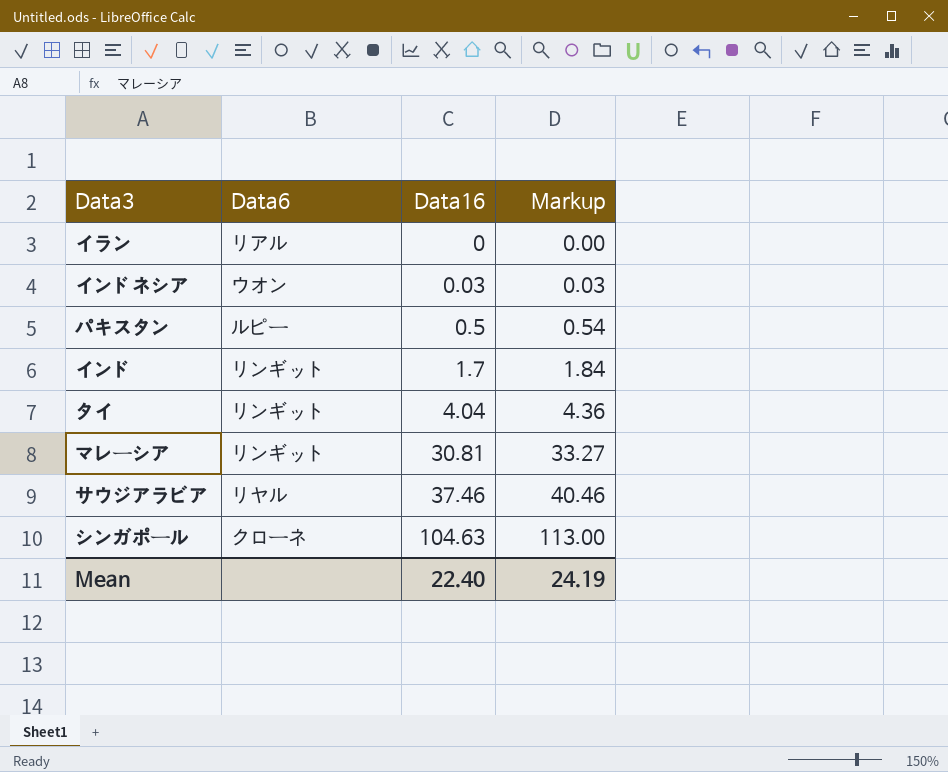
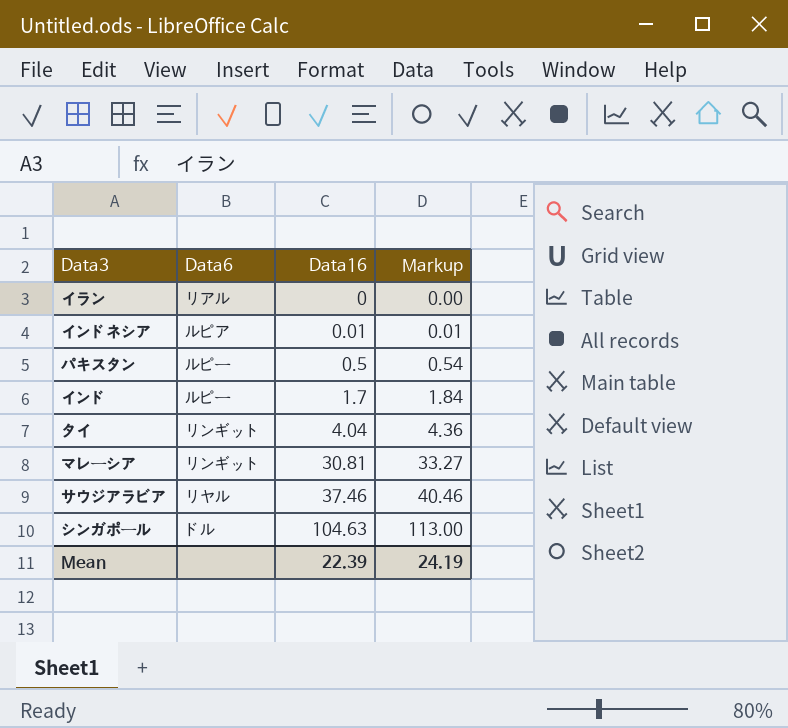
インドネシア | Data6: ウオン -> ルピア
インドネシア | Data16: 0.03 -> 0.01
インドネシア | Markup: 0.03 -> 0.01
インド | Data6: リンギット -> ルピー
シンガポール | Data6: クローネ -> ドル
Mean | Data16: 22.40 -> 22.39

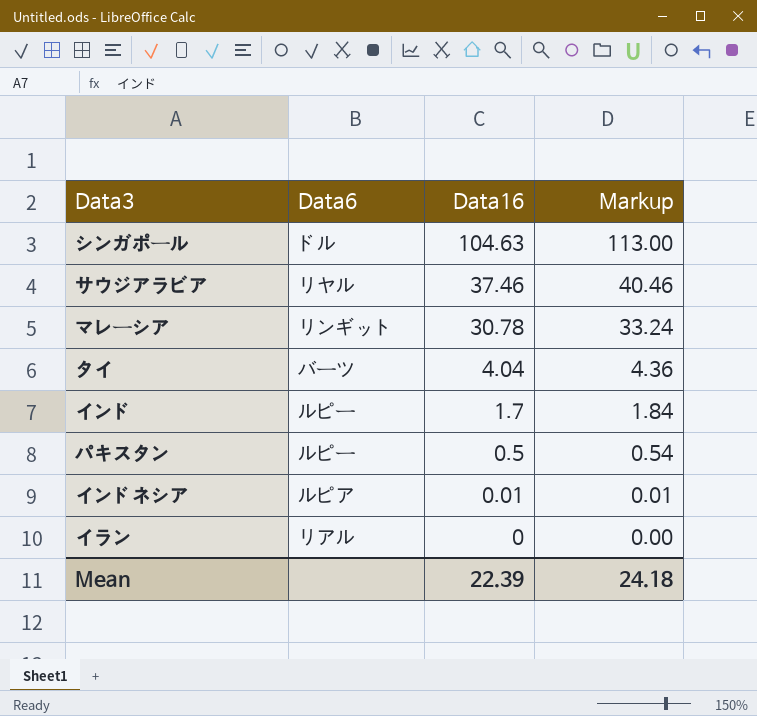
row order: Data16 ascending -> Data16 descending
マレーシア | Data16: 30.81 -> 30.78
マレーシア | Markup: 33.27 -> 33.24
タイ | Data6: リンギット -> バーツ
Mean | Markup: 24.19 -> 24.18

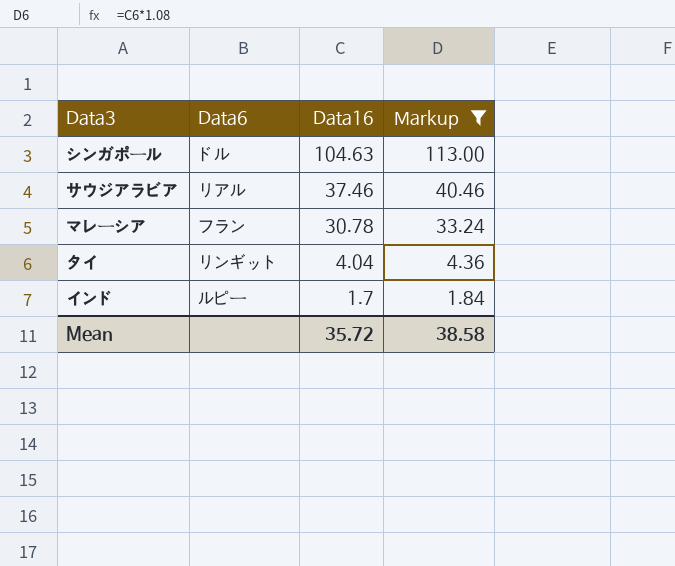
filter: none -> Markup >= 1.84
サウジアラビア | Data6: リヤル -> リアル
マレーシア | Data6: リンギット -> フラン
タイ | Data6: バーツ -> リンギット
Mean | Data16: 22.39 -> 35.72
Mean | Markup: 24.18 -> 38.58

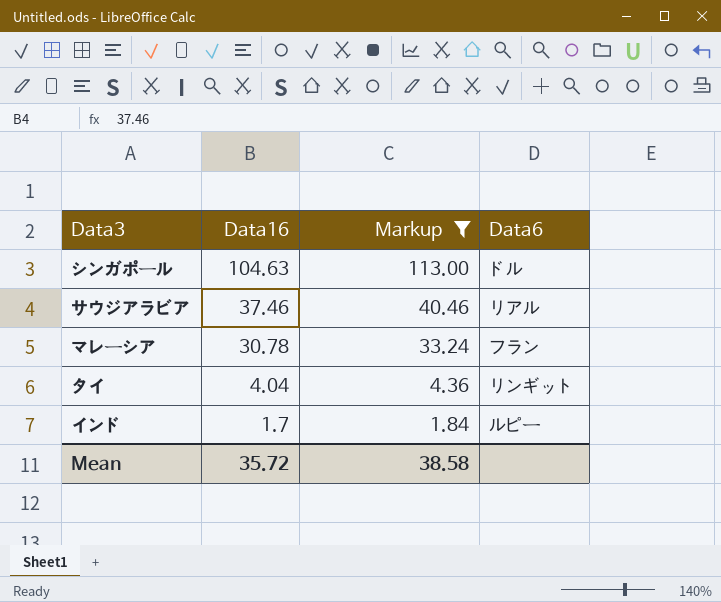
column Data6 | position: 2 -> 4

